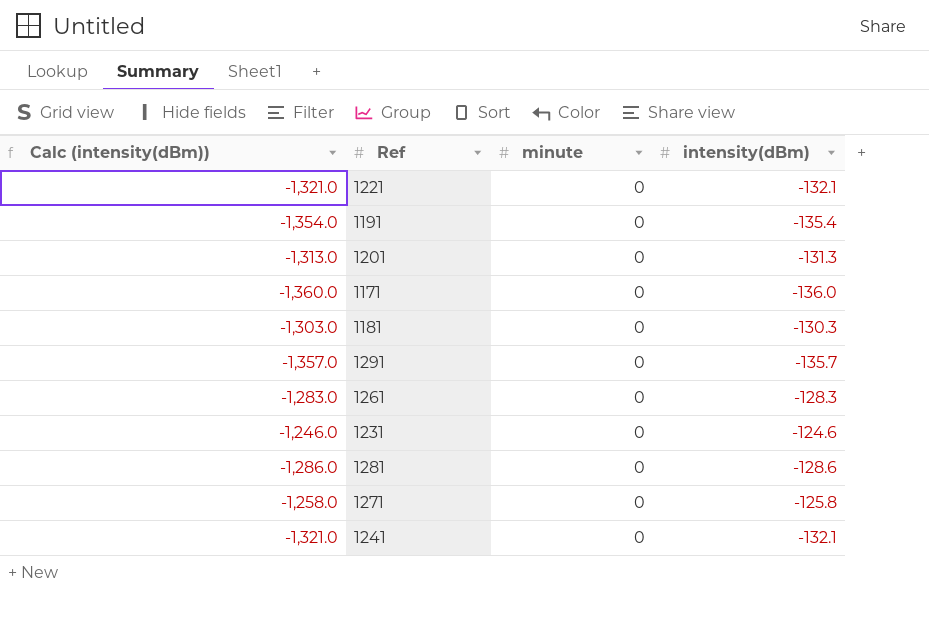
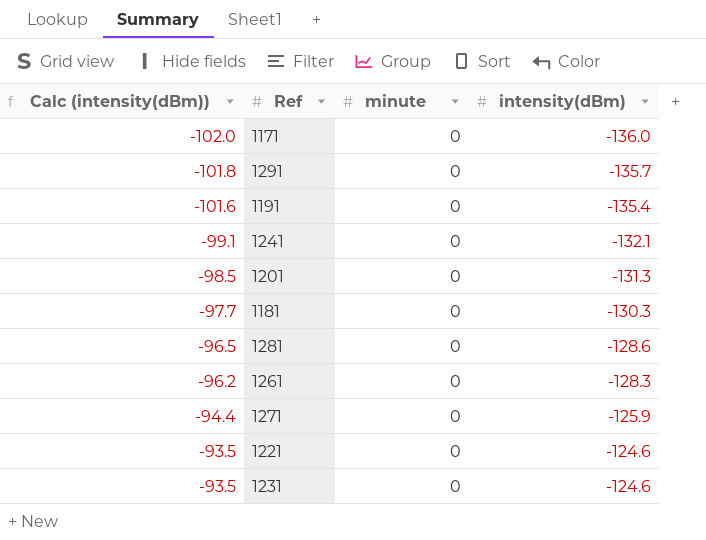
row order: none -> Calc (intensity(dBm)) ascending
column Calc (intensity(dBm)) | formula: [intensity(dBm)] * 10 -> [intensity(dBm)] * 0.75
1271 | intensity(dBm): -125.8 -> -125.9
1221 | intensity(dBm): -132.1 -> -124.6

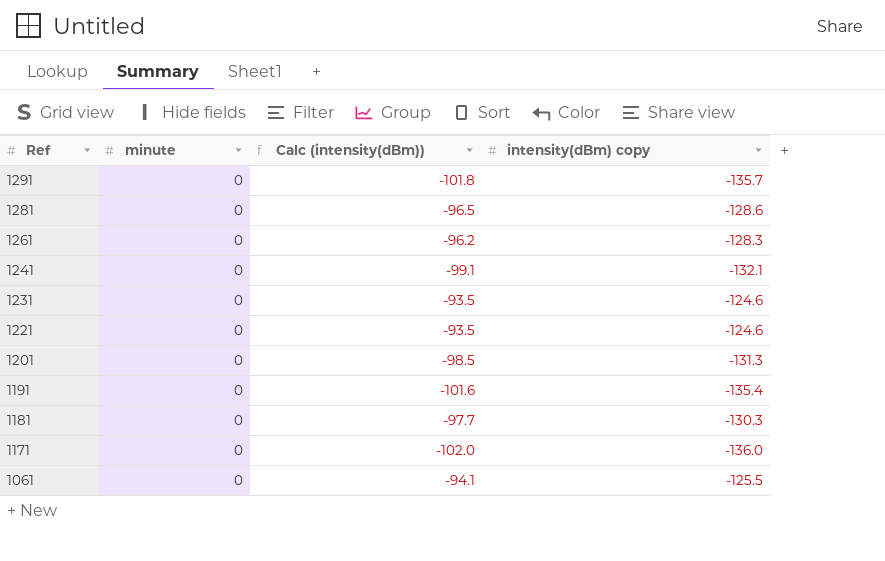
row order: Calc (intensity(dBm)) ascending -> Ref descending
column Calc (intensity(dBm)) | position: 1 -> 3
column name: intensity(dBm) -> intensity(dBm) copy
row 1271: -94.4 | 0 | -125.9 -> none
row 1061: none -> 0 | -94.1 | -125.5

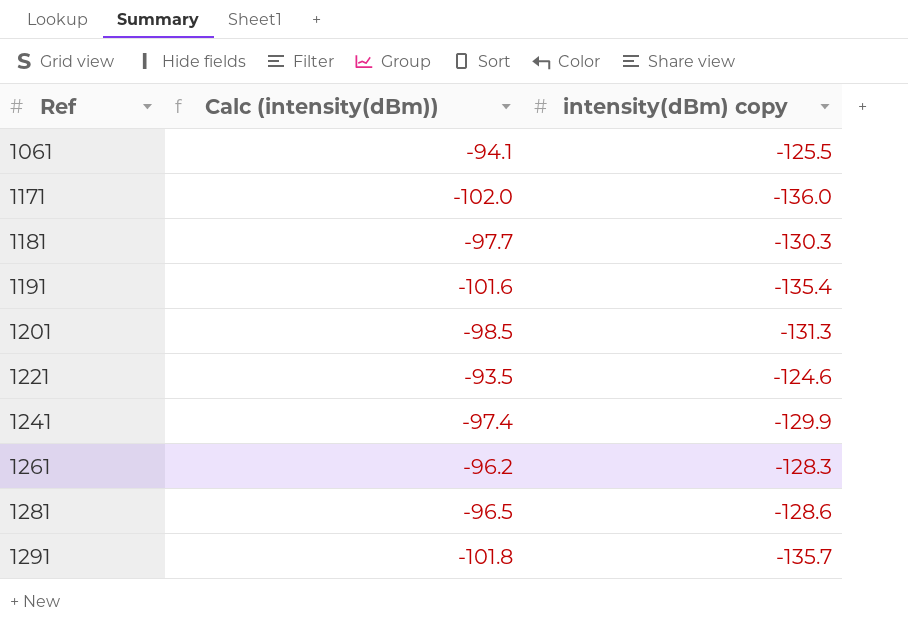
row order: Ref descending -> Ref ascending
column minute | position: 2 -> none
row 1231: 0 | -93.5 | -124.6 -> none
1241 | Calc (intensity(dBm)): -99.1 -> -97.4
1241 | intensity(dBm) copy: -132.1 -> -129.9

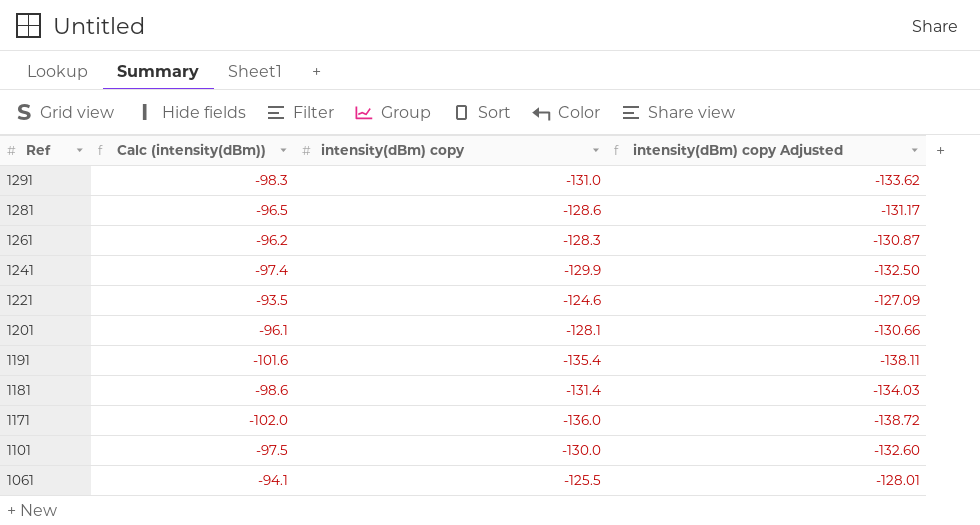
row order: Ref ascending -> Ref descending
column intensity(dBm) copy Adjusted | formula: none -> [intensity(dBm) copy] * 1.02
1291 | Calc (intensity(dBm)): -101.8 -> -98.3
1291 | intensity(dBm) copy: -135.7 -> -131.0
1201 | Calc (intensity(dBm)): -98.5 -> -96.1
1201 | intensity(dBm) copy: -131.3 -> -128.1
1181 | Calc (intensity(dBm)): -97.7 -> -98.6
1181 | intensity(dBm) copy: -130.3 -> -131.4
row 1101: none -> -97.5 | -130.0 | -132.60

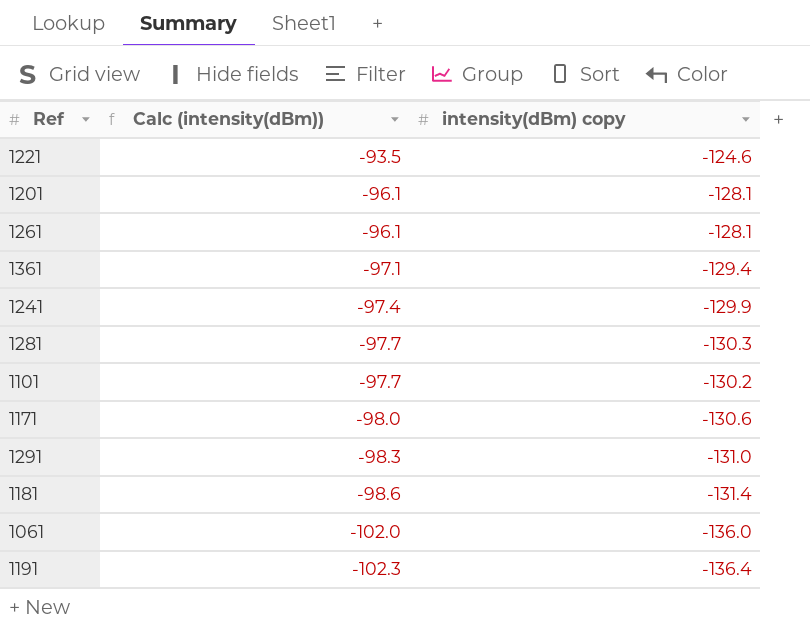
row order: Ref descending -> Calc (intensity(dBm)) descending
column intensity(dBm) copy Adjusted | formula: [intensity(dBm) copy] * 1.02 -> none
1261 | Calc (intensity(dBm)): -96.2 -> -96.1
1261 | intensity(dBm) copy: -128.3 -> -128.1
row 1361: none -> -97.1 | -129.4
1281 | Calc (intensity(dBm)): -96.5 -> -97.7
1281 | intensity(dBm) copy: -128.6 -> -130.3
1101 | Calc (intensity(dBm)): -97.5 -> -97.7
1101 | intensity(dBm) copy: -130.0 -> -130.2
1171 | Calc (intensity(dBm)): -102.0 -> -98.0
1171 | intensity(dBm) copy: -136.0 -> -130.6
1061 | Calc (intensity(dBm)): -94.1 -> -102.0
1061 | intensity(dBm) copy: -125.5 -> -136.0
1191 | Calc (intensity(dBm)): -101.6 -> -102.3
1191 | intensity(dBm) copy: -135.4 -> -136.4

